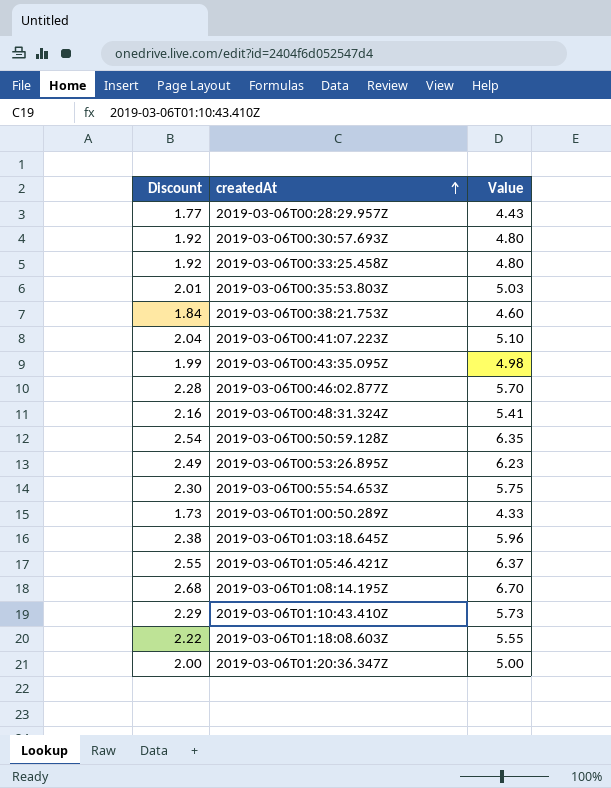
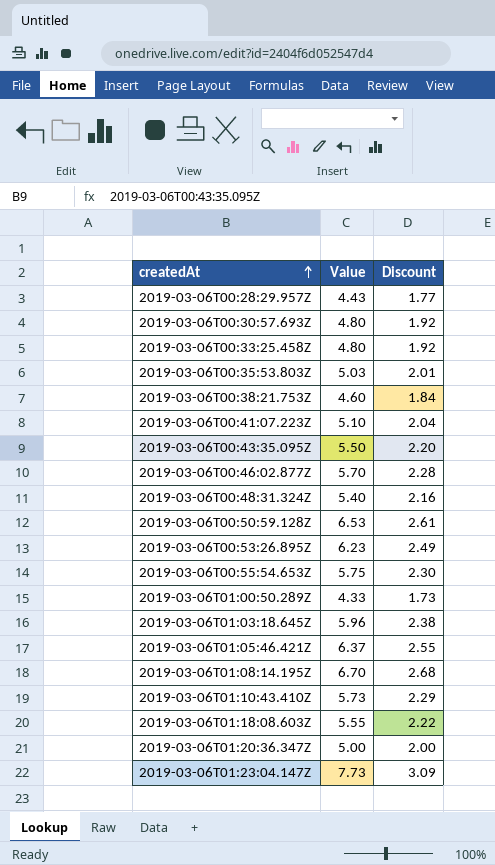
column Discount | position: 1 -> 3
2019-03-06T00:43:35.095Z | Value: 4.98 -> 5.50
2019-03-06T00:43:35.095Z | Discount: 1.99 -> 2.20
2019-03-06T00:48:31.324Z | Value: 5.41 -> 5.40
2019-03-06T00:50:59.128Z | Value: 6.35 -> 6.53
2019-03-06T00:50:59.128Z | Discount: 2.54 -> 2.61
row 2019-03-06T01:23:04.147Z: none -> 7.73 | 3.09

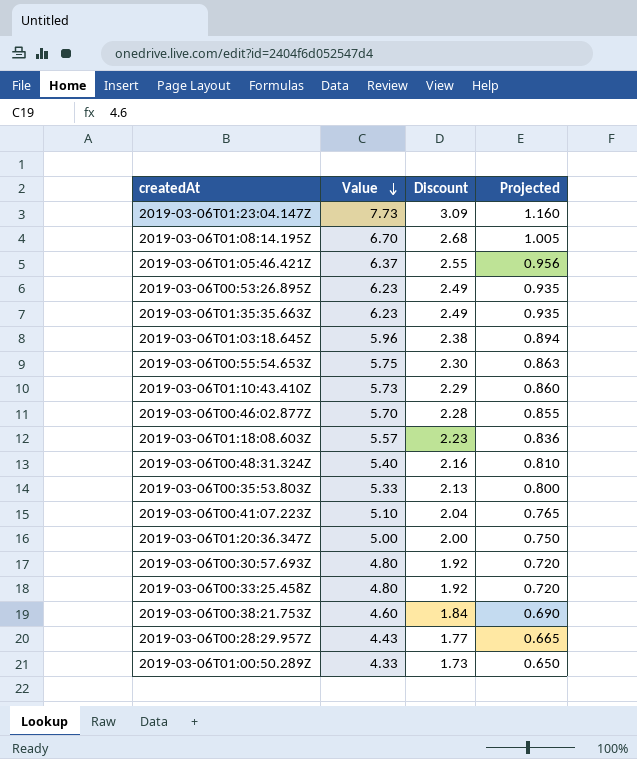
row order: createdAt ascending -> Value descending
column Projected | formula: none -> [Value] * 0.15
row 2019-03-06T00:43:35.095Z: 5.50 | 2.20 -> none
row 2019-03-06T00:50:59.128Z: 6.53 | 2.61 -> none
row 2019-03-06T01:35:35.663Z: none -> 6.23 | 2.49 | 0.935
2019-03-06T01:18:08.603Z | Value: 5.55 -> 5.57
2019-03-06T01:18:08.603Z | Discount: 2.22 -> 2.23
2019-03-06T00:35:53.803Z | Value: 5.03 -> 5.33
2019-03-06T00:35:53.803Z | Discount: 2.01 -> 2.13

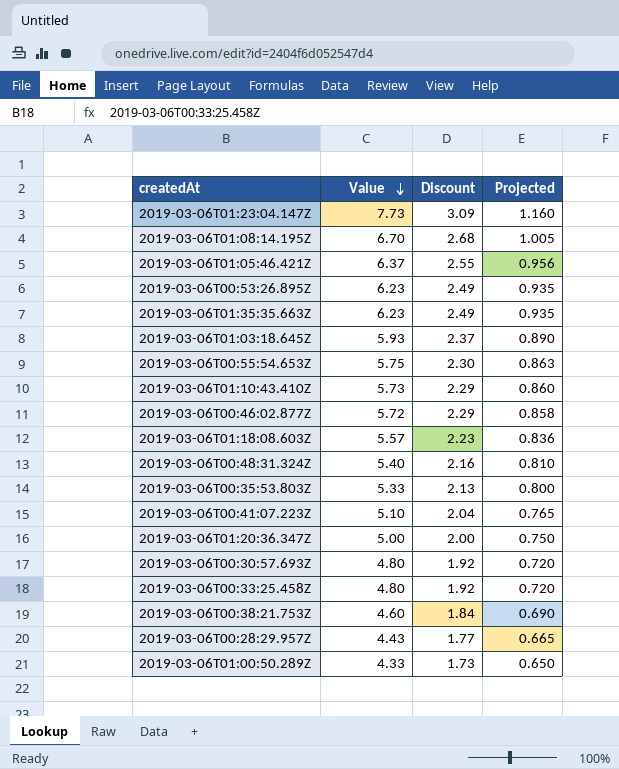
2019-03-06T01:03:18.645Z | Value: 5.96 -> 5.93
2019-03-06T01:03:18.645Z | Discount: 2.38 -> 2.37
2019-03-06T01:03:18.645Z | Projected: 0.894 -> 0.890
2019-03-06T00:46:02.877Z | Value: 5.70 -> 5.72
2019-03-06T00:46:02.877Z | Discount: 2.28 -> 2.29
2019-03-06T00:46:02.877Z | Projected: 0.855 -> 0.858

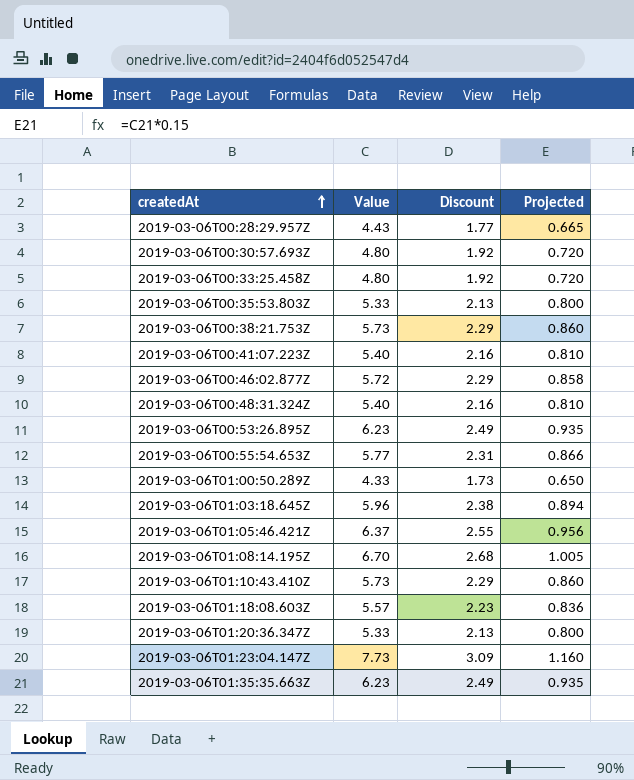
row order: Value descending -> createdAt ascending
2019-03-06T00:38:21.753Z | Value: 4.60 -> 5.73
2019-03-06T00:38:21.753Z | Discount: 1.84 -> 2.29
2019-03-06T00:38:21.753Z | Projected: 0.690 -> 0.860
2019-03-06T00:41:07.223Z | Value: 5.10 -> 5.40
2019-03-06T00:41:07.223Z | Discount: 2.04 -> 2.16
2019-03-06T00:41:07.223Z | Projected: 0.765 -> 0.810
2019-03-06T00:55:54.653Z | Value: 5.75 -> 5.77
2019-03-06T00:55:54.653Z | Discount: 2.30 -> 2.31
2019-03-06T00:55:54.653Z | Projected: 0.863 -> 0.866
2019-03-06T01:03:18.645Z | Value: 5.93 -> 5.96
2019-03-06T01:03:18.645Z | Discount: 2.37 -> 2.38
2019-03-06T01:03:18.645Z | Projected: 0.890 -> 0.894
2019-03-06T01:20:36.347Z | Value: 5.00 -> 5.33
2019-03-06T01:20:36.347Z | Discount: 2.00 -> 2.13
2019-03-06T01:20:36.347Z | Projected: 0.750 -> 0.800

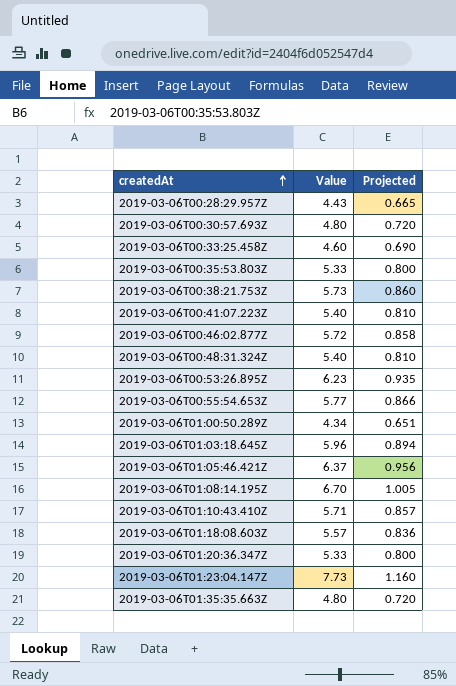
column Discount | formula: [Value] * 0.4 -> none
2019-03-06T00:33:25.458Z | Value: 4.80 -> 4.60
2019-03-06T00:33:25.458Z | Projected: 0.720 -> 0.690
2019-03-06T01:00:50.289Z | Value: 4.33 -> 4.34
2019-03-06T01:00:50.289Z | Projected: 0.650 -> 0.651
2019-03-06T01:10:43.410Z | Value: 5.73 -> 5.71
2019-03-06T01:10:43.410Z | Projected: 0.860 -> 0.857
2019-03-06T01:35:35.663Z | Value: 6.23 -> 4.80
2019-03-06T01:35:35.663Z | Projected: 0.935 -> 0.720

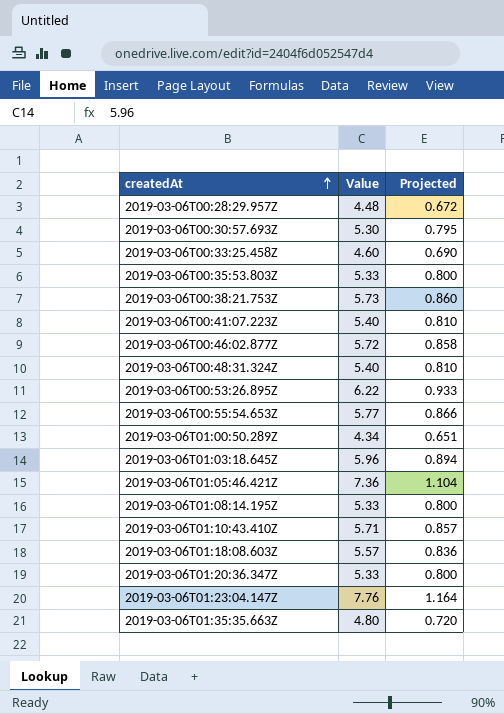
2019-03-06T00:28:29.957Z | Value: 4.43 -> 4.48
2019-03-06T00:28:29.957Z | Projected: 0.665 -> 0.672
2019-03-06T00:30:57.693Z | Value: 4.80 -> 5.30
2019-03-06T00:30:57.693Z | Projected: 0.720 -> 0.795
2019-03-06T00:53:26.895Z | Value: 6.23 -> 6.22
2019-03-06T00:53:26.895Z | Projected: 0.935 -> 0.933
2019-03-06T01:05:46.421Z | Value: 6.37 -> 7.36
2019-03-06T01:05:46.421Z | Projected: 0.956 -> 1.104
2019-03-06T01:08:14.195Z | Value: 6.70 -> 5.33
2019-03-06T01:08:14.195Z | Projected: 1.005 -> 0.800
2019-03-06T01:23:04.147Z | Value: 7.73 -> 7.76
2019-03-06T01:23:04.147Z | Projected: 1.160 -> 1.164

